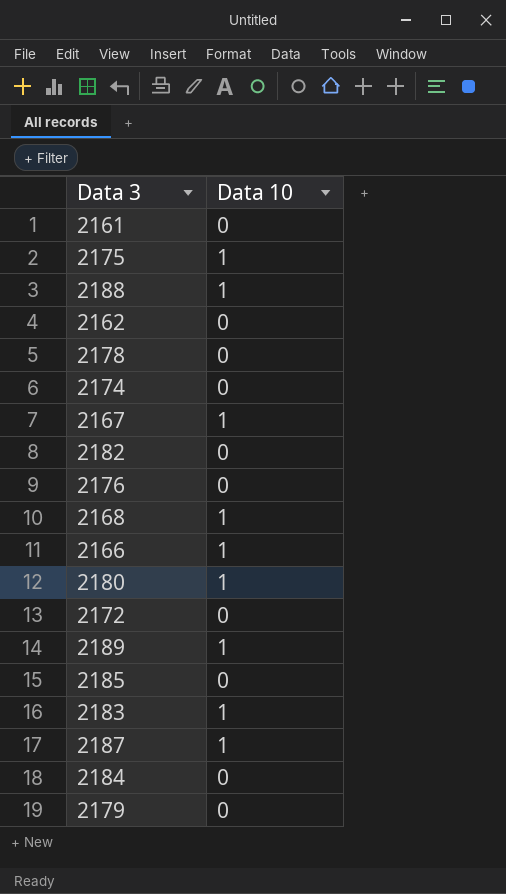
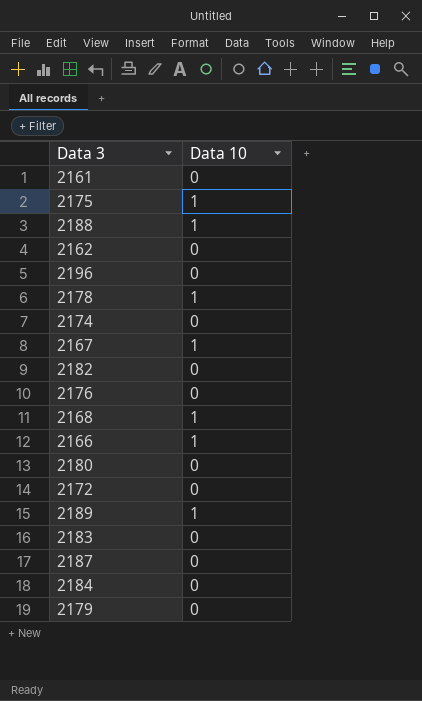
row 2185: 0 -> none
row 2196: none -> 0
2178 | Data 10: 0 -> 1
2180 | Data 10: 1 -> 0
2183 | Data 10: 1 -> 0
2187 | Data 10: 1 -> 0

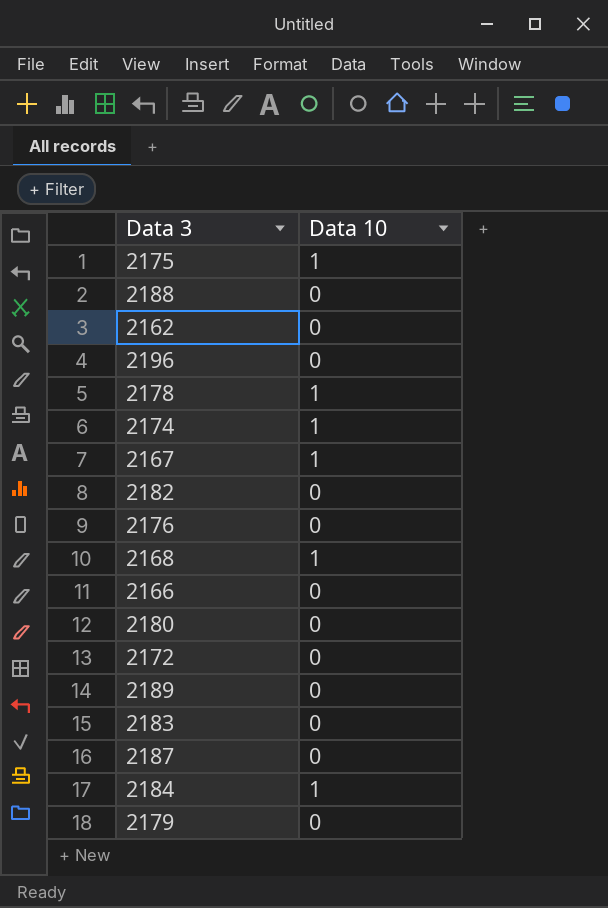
row 2161: 0 -> none
2188 | Data 10: 1 -> 0
2174 | Data 10: 0 -> 1
2166 | Data 10: 1 -> 0
2189 | Data 10: 1 -> 0
2184 | Data 10: 0 -> 1

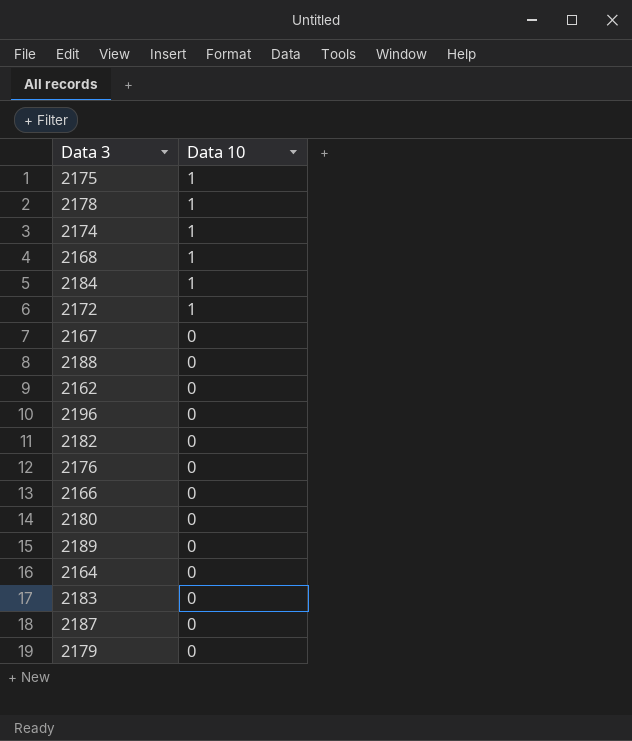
row order: none -> Data 10 descending
2172 | Data 10: 0 -> 1
2167 | Data 10: 1 -> 0
row 2164: none -> 0

